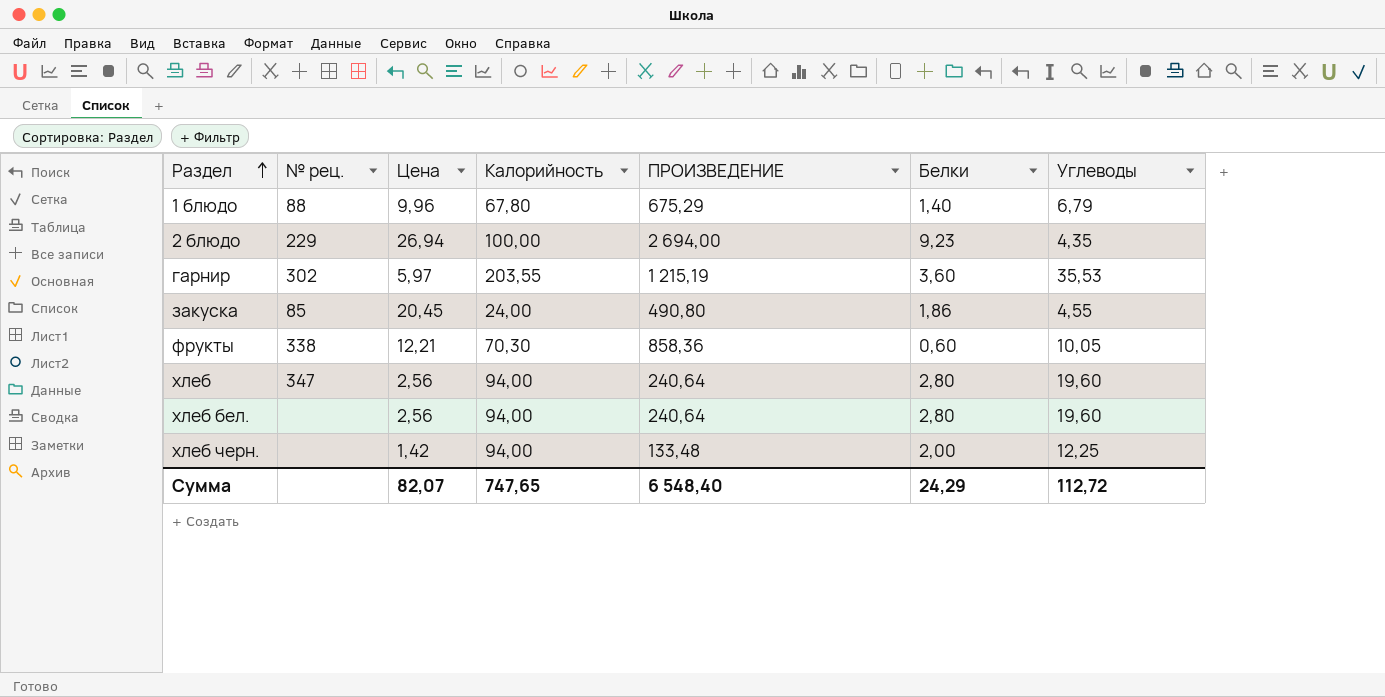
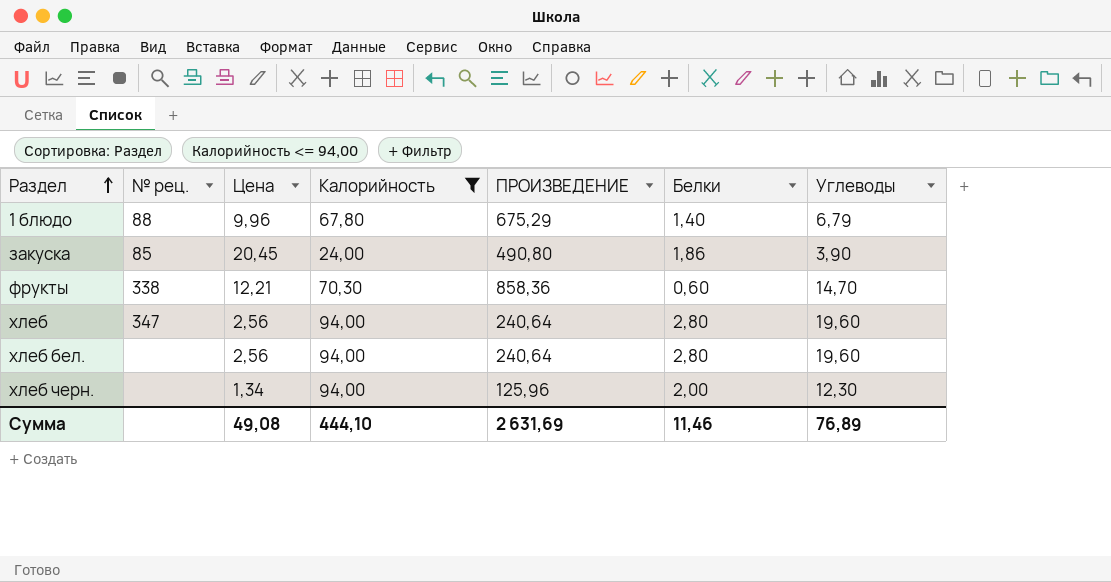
filter: none -> Калорийность <= 94,00
закуска | Углеводы: 4,55 -> 3,90
фрукты | Углеводы: 10,05 -> 14,70
хлеб черн. | Цена: 1,42 -> 1,34
хлеб черн. | ПРОИЗВЕДЕНИЕ: 133,48 -> 125,96
хлеб черн. | Углеводы: 12,25 -> 12,30
Сумма | Цена: 82,07 -> 49,08
Сумма | Калорийность: 747,65 -> 444,10
Сумма | ПРОИЗВЕДЕНИЕ: 6 548,40 -> 2 631,69
Сумма | Белки: 24,29 -> 11,46
Сумма | Углеводы: 112,72 -> 76,89

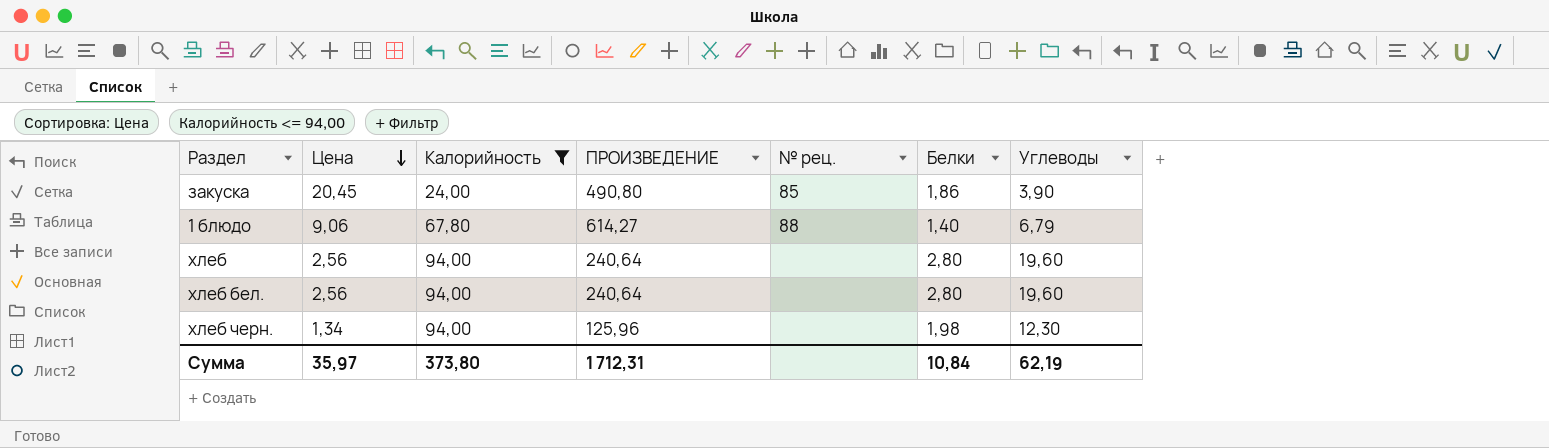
row order: Раздел ascending -> Цена descending
column № рец. | position: 2 -> 5
row фрукты: 338 | 12,21 | 70,30 | 858,36 | 0,60 | 14,70 -> none
1 блюдо | Цена: 9,96 -> 9,06
1 блюдо | ПРОИЗВЕДЕНИЕ: 675,29 -> 614,27
хлеб | № рец.: 347 -> none
хлеб черн. | Белки: 2,00 -> 1,98
Сумма | Цена: 49,08 -> 35,97
Сумма | Калорийность: 444,10 -> 373,80
Сумма | ПРОИЗВЕДЕНИЕ: 2 631,69 -> 1 712,31
Сумма | Белки: 11,46 -> 10,84
Сумма | Углеводы: 76,89 -> 62,19

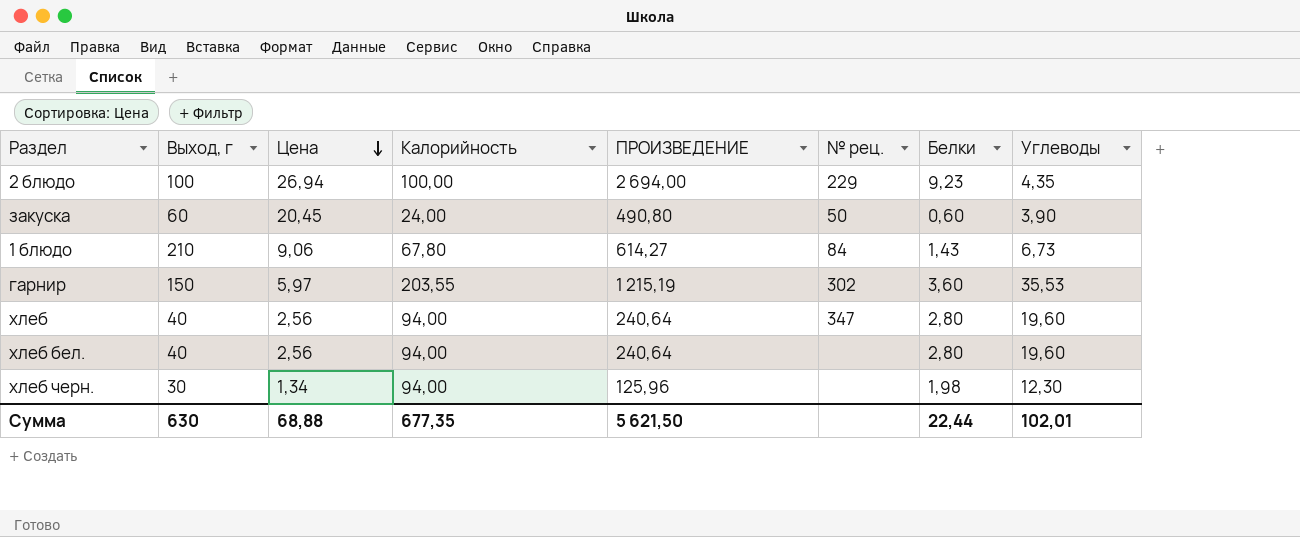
filter: Калорийность <= 94,00 -> none
column Выход, г | position: none -> 2
закуска | № рец.: 85 -> 50
закуска | Белки: 1,86 -> 0,60
1 блюдо | № рец.: 88 -> 84
1 блюдо | Белки: 1,40 -> 1,43
1 блюдо | Углеводы: 6,79 -> 6,73
хлеб | № рец.: none -> 347
Сумма | Цена: 35,97 -> 68,88
Сумма | Калорийность: 373,80 -> 677,35
Сумма | ПРОИЗВЕДЕНИЕ: 1 712,31 -> 5 621,50
Сумма | Белки: 10,84 -> 22,44
Сумма | Углеводы: 62,19 -> 102,01

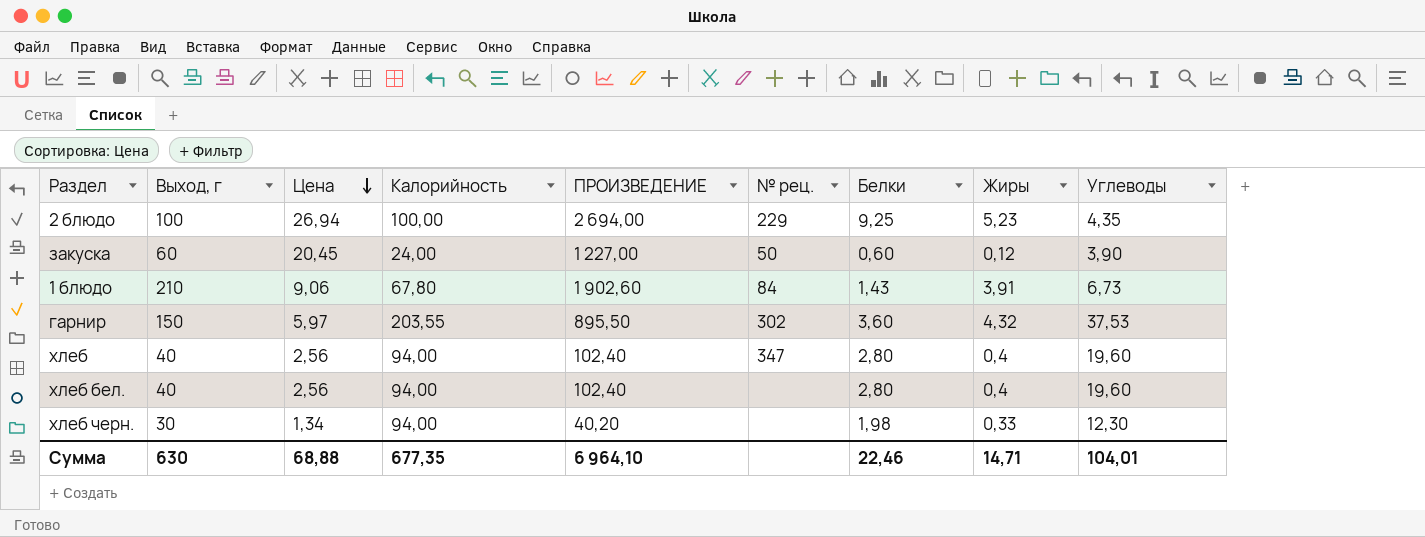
column ПРОИЗВЕДЕНИЕ | formula: [Цена] * [Калорийность] -> [Выход, г] * [Цена]
column Жиры | position: none -> 8
2 блюдо | Белки: 9,23 -> 9,25
гарнир | Углеводы: 35,53 -> 37,53
Сумма | ПРОИЗВЕДЕНИЕ: 5 621,50 -> 6 964,10
Сумма | Белки: 22,44 -> 22,46
Сумма | Углеводы: 102,01 -> 104,01

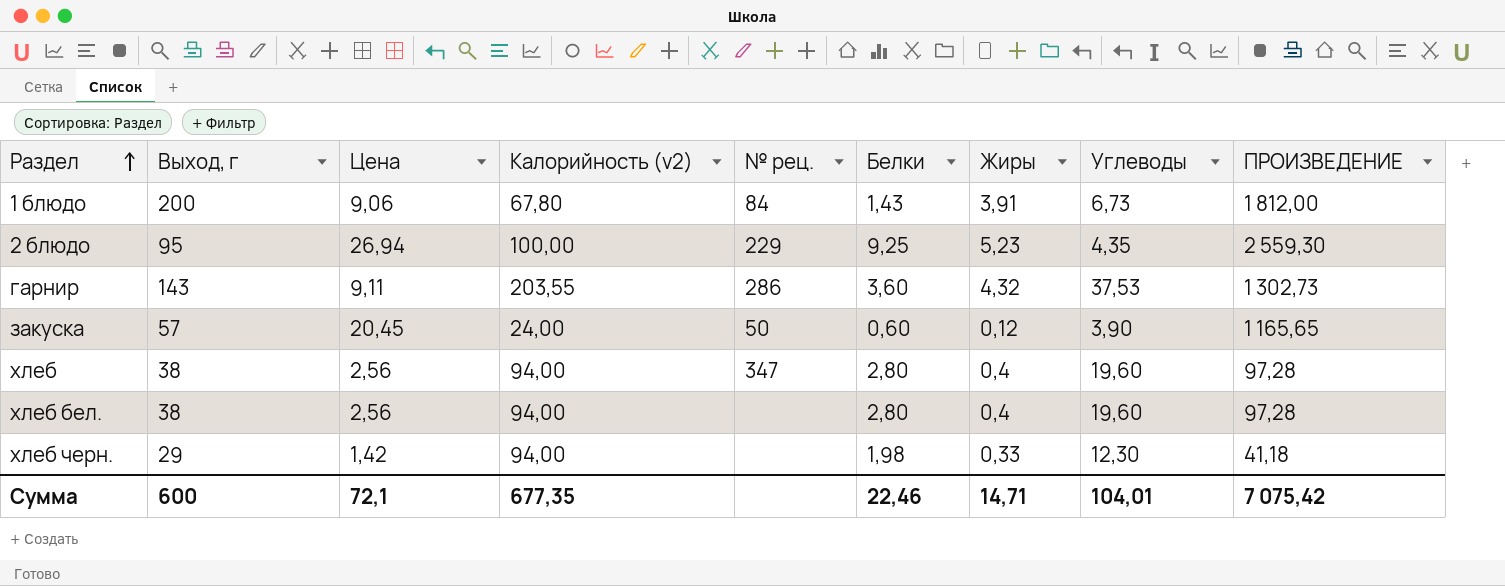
row order: Цена descending -> Раздел ascending
column name: Калорийность -> Калорийность (v2)
column ПРОИЗВЕДЕНИЕ | position: 5 -> 9
1 блюдо | Выход, г: 210 -> 200
1 блюдо | ПРОИЗВЕДЕНИЕ: 1 902,60 -> 1 812,00
2 блюдо | Выход, г: 100 -> 95
2 блюдо | ПРОИЗВЕДЕНИЕ: 2 694,00 -> 2 559,30
гарнир | Выход, г: 150 -> 143
гарнир | Цена: 5,97 -> 9,11
гарнир | № рец.: 302 -> 286
гарнир | ПРОИЗВЕДЕНИЕ: 895,50 -> 1 302,73
закуска | Выход, г: 60 -> 57
закуска | ПРОИЗВЕДЕНИЕ: 1 227,00 -> 1 165,65
хлеб | Выход, г: 40 -> 38
хлеб | ПРОИЗВЕДЕНИЕ: 102,40 -> 97,28
хлеб бел. | Выход, г: 40 -> 38
хлеб бел. | ПРОИЗВЕДЕНИЕ: 102,40 -> 97,28
хлеб черн. | Выход, г: 30 -> 29
хлеб черн. | Цена: 1,34 -> 1,42
хлеб черн. | ПРОИЗВЕДЕНИЕ: 40,20 -> 41,18
Сумма | Выход, г: 630 -> 600
Сумма | Цена: 68,88 -> 72,1
Сумма | ПРОИЗВЕДЕНИЕ: 6 964,10 -> 7 075,42

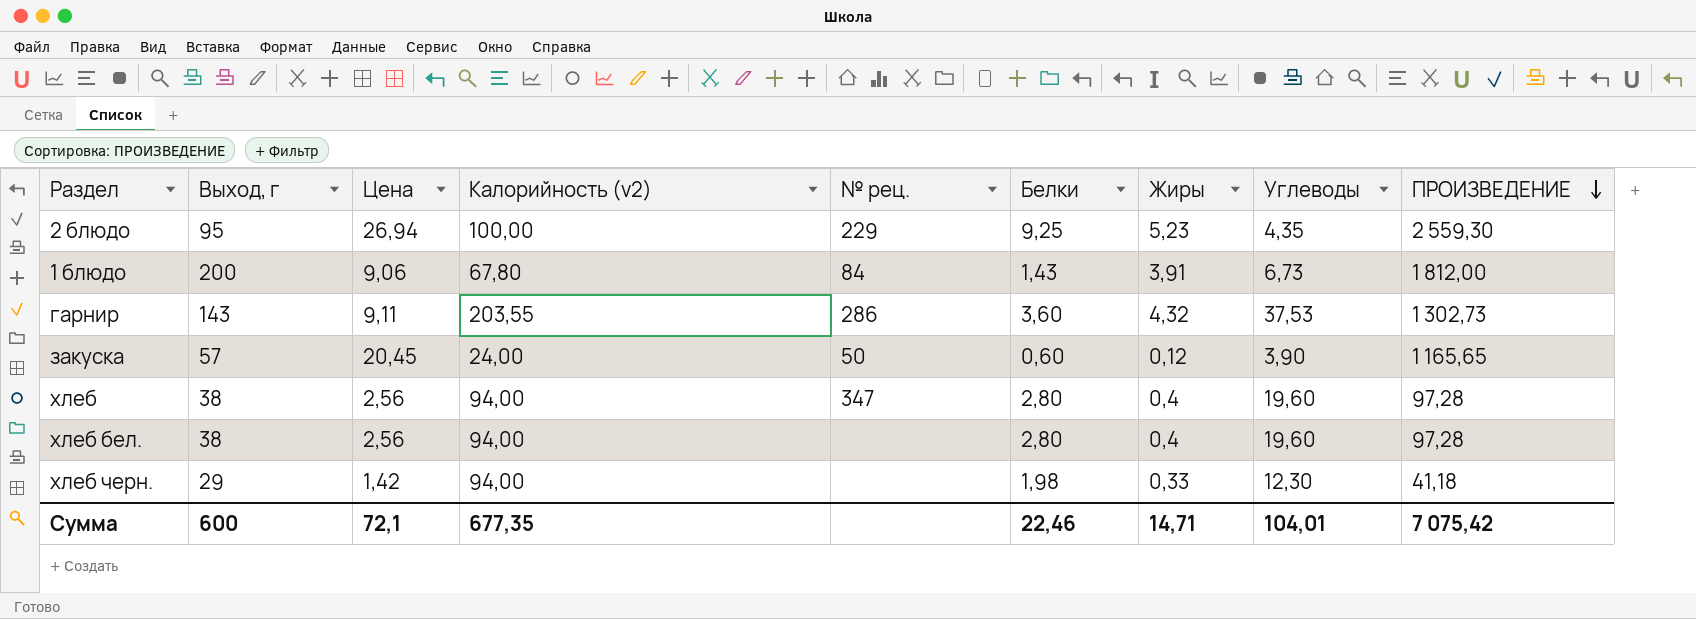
row order: Раздел ascending -> ПРОИЗВЕДЕНИЕ descending

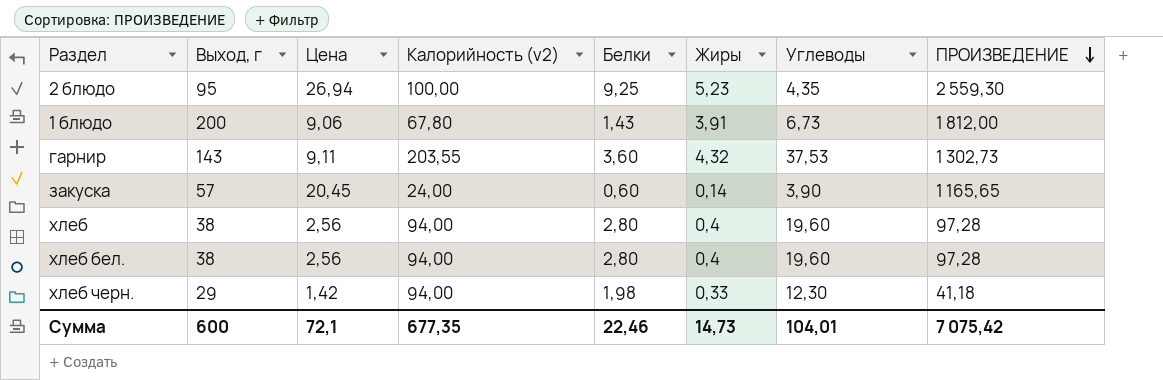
column № рец. | position: 5 -> none
закуска | Жиры: 0,12 -> 0,14
Сумма | Жиры: 14,71 -> 14,73

